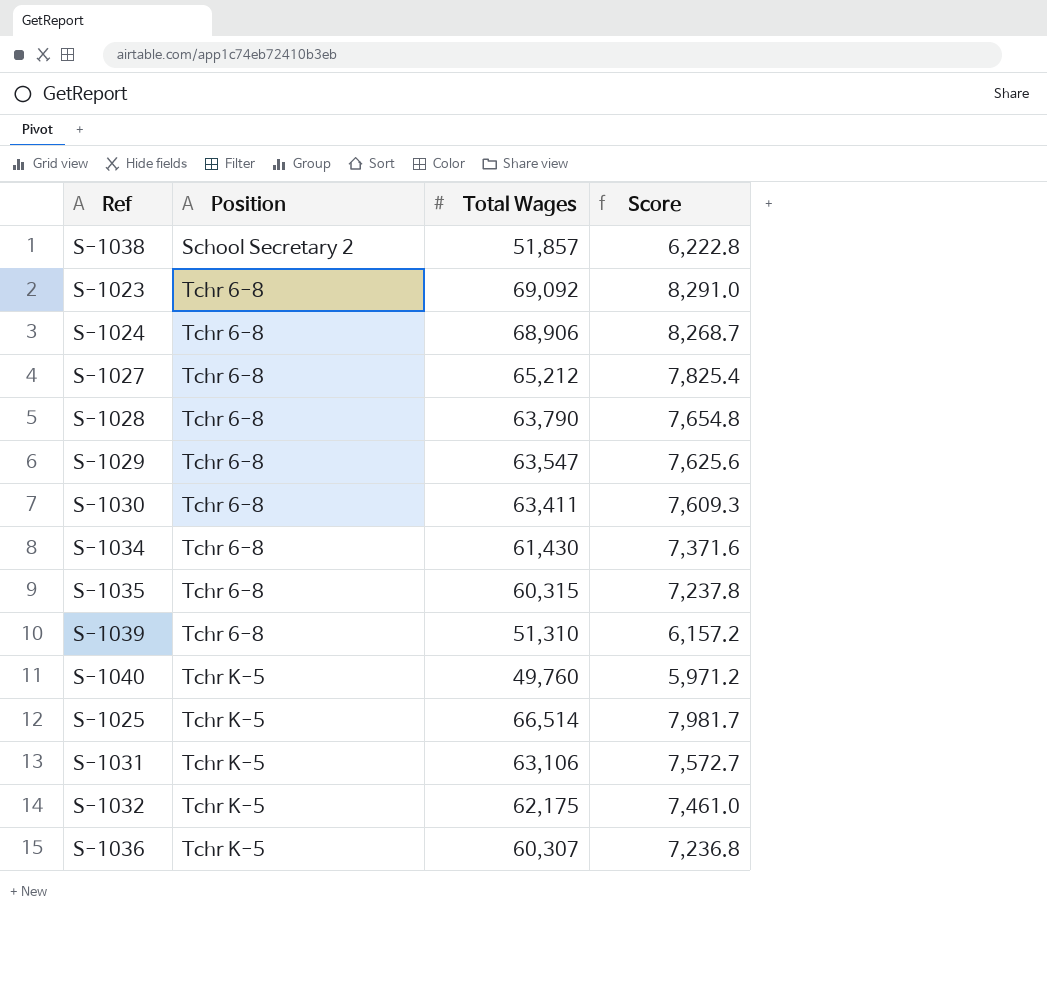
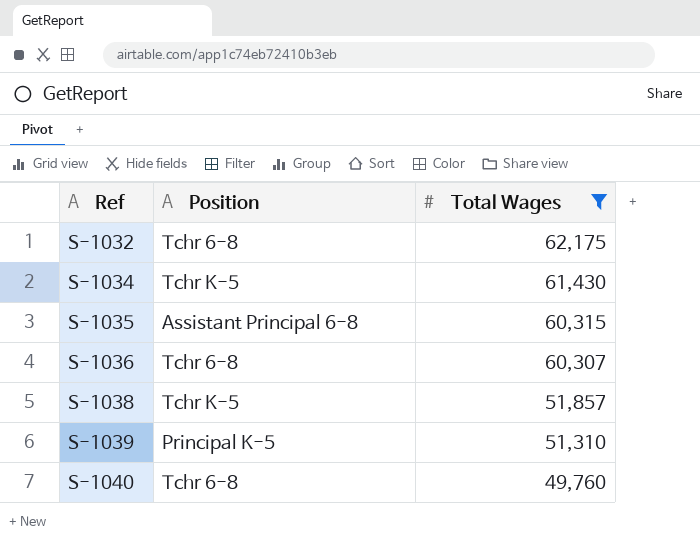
filter: none -> Total Wages <= 62,175
row order: Position ascending -> Ref ascending
column Score | formula: [Total Wages] * 0.12 -> none
S-1032 | Position: Tchr K-5 -> Tchr 6-8
S-1034 | Position: Tchr 6-8 -> Tchr K-5
S-1035 | Position: Tchr 6-8 -> Assistant Principal 6-8
S-1036 | Position: Tchr K-5 -> Tchr 6-8
S-1038 | Position: School Secretary 2 -> Tchr K-5
S-1039 | Position: Tchr 6-8 -> Principal K-5
S-1040 | Position: Tchr K-5 -> Tchr 6-8

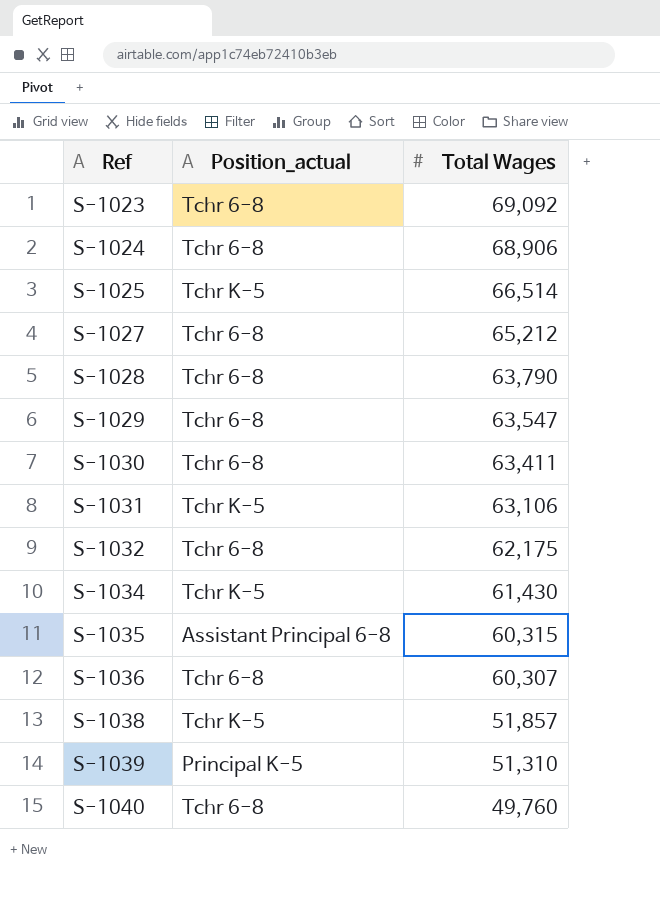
filter: Total Wages <= 62,175 -> none
column name: Position -> Position_actual

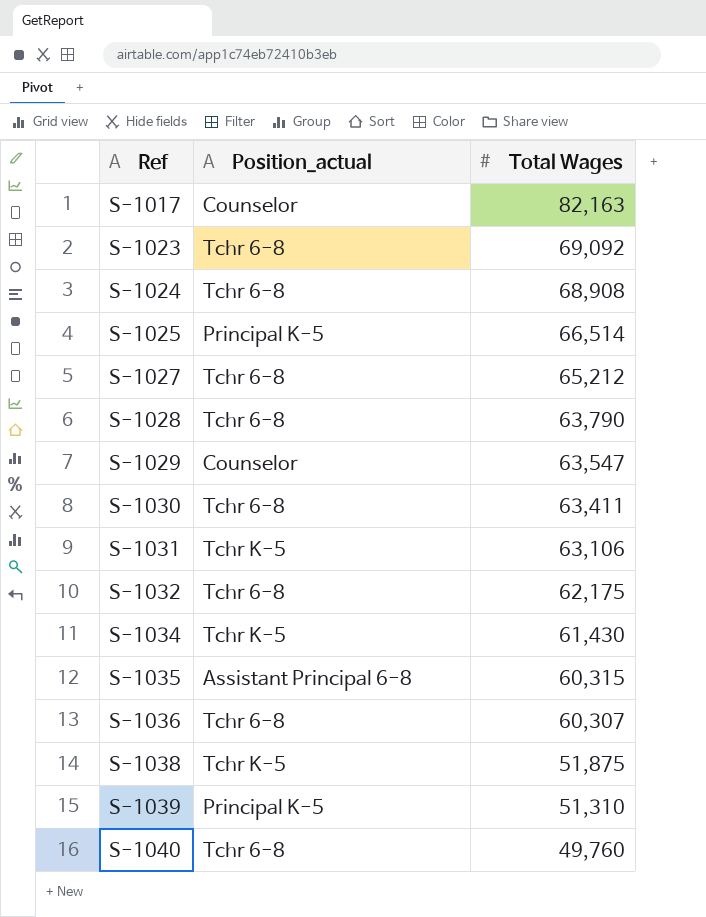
row S-1017: none -> Counselor | 82,163
S-1024 | Total Wages: 68,906 -> 68,908
S-1025 | Position_actual: Tchr K-5 -> Principal K-5
S-1029 | Position_actual: Tchr 6-8 -> Counselor
S-1038 | Total Wages: 51,857 -> 51,875

